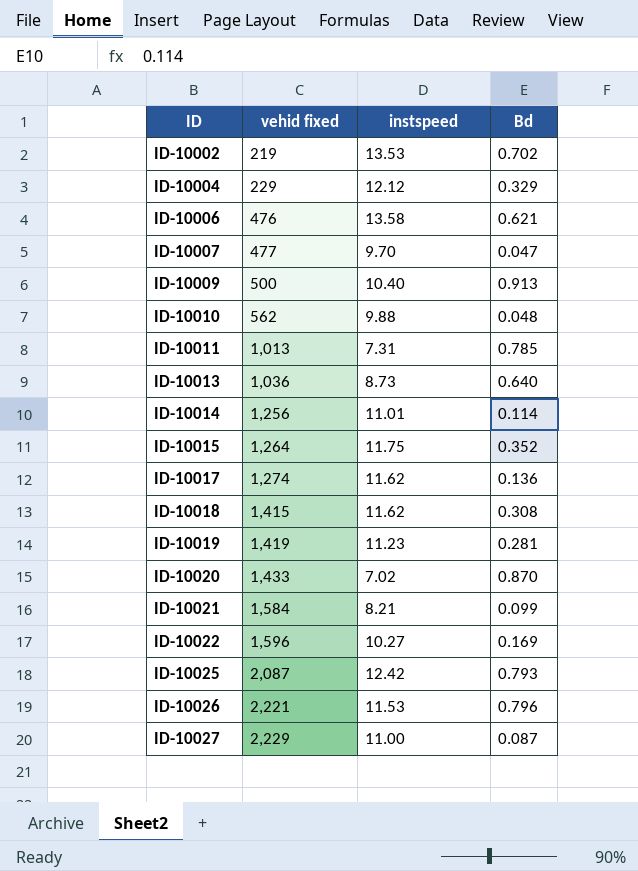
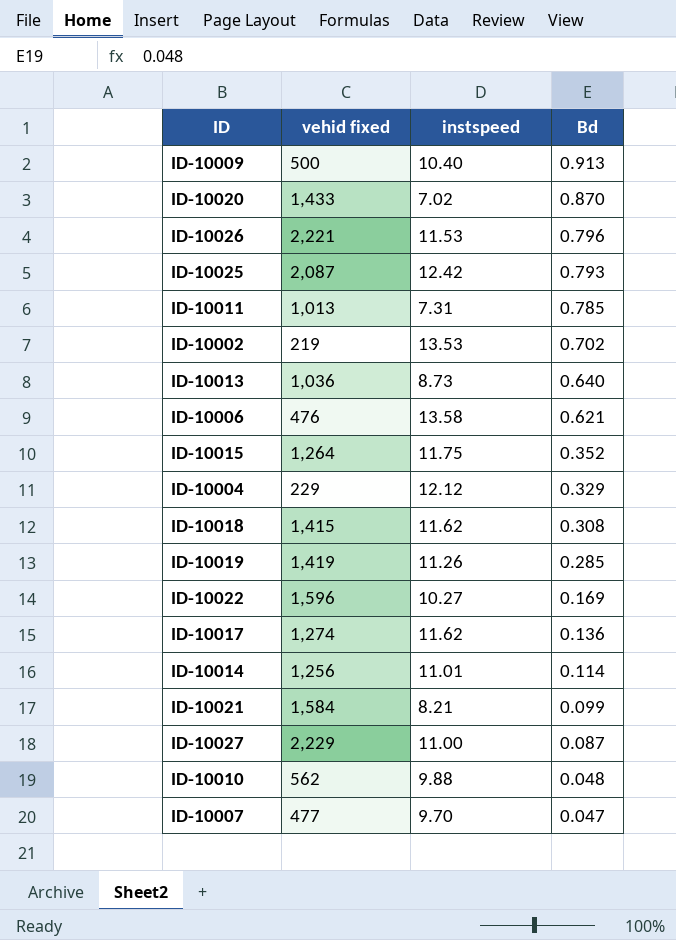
row order: ID ascending -> Bd descending
ID-10019 | instspeed: 11.23 -> 11.26
ID-10019 | Bd: 0.281 -> 0.285

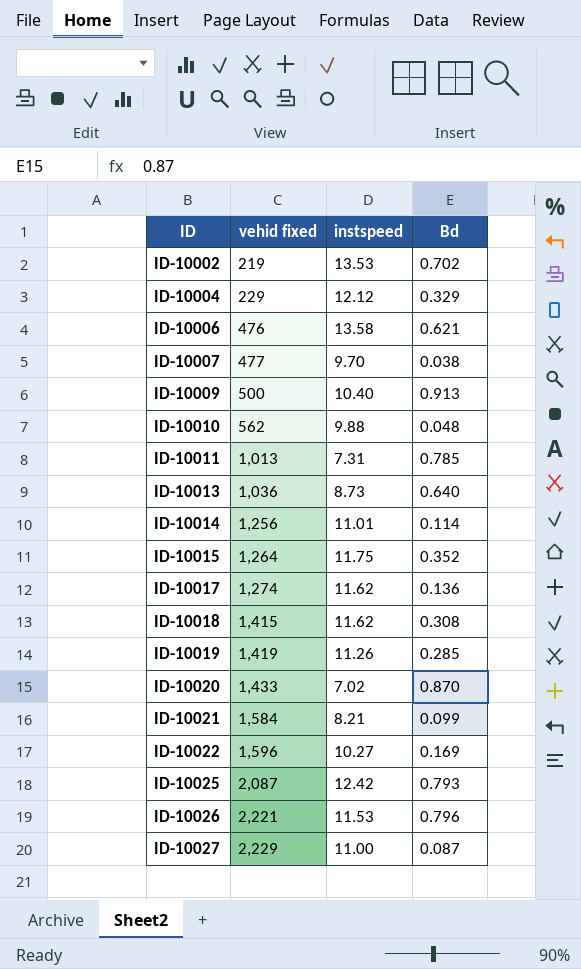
row order: Bd descending -> ID ascending
ID-10007 | Bd: 0.047 -> 0.038

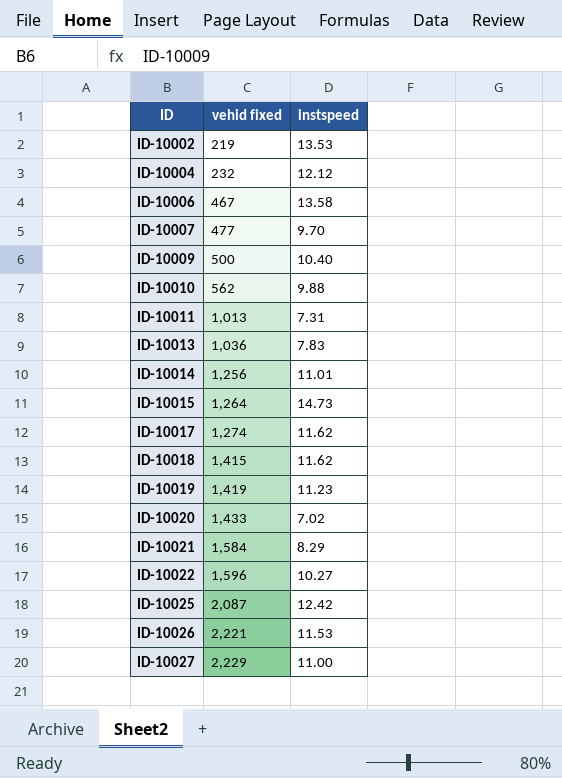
column Bd | position: 4 -> none
ID-10004 | vehid fixed: 229 -> 232
ID-10006 | vehid fixed: 476 -> 467
ID-10013 | instspeed: 8.73 -> 7.83
ID-10015 | instspeed: 11.75 -> 14.73
ID-10019 | instspeed: 11.26 -> 11.23
ID-10021 | instspeed: 8.21 -> 8.29

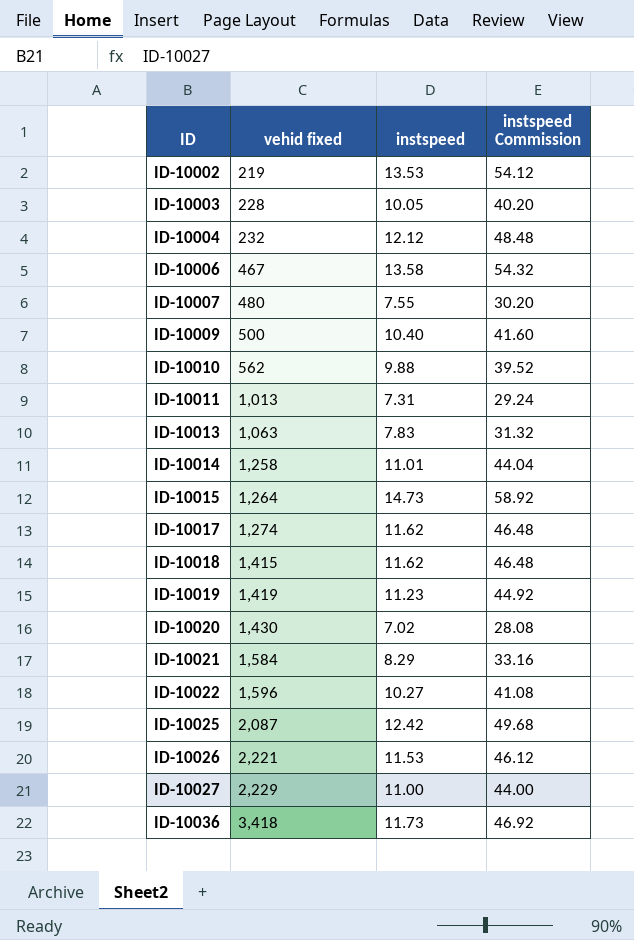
column instspeed Commission | formula: none -> [instspeed] * 4
row ID-10003: none -> 228 | 10.05 | 40.20
ID-10007 | vehid fixed: 477 -> 480
ID-10007 | instspeed: 9.70 -> 7.55
ID-10013 | vehid fixed: 1,036 -> 1,063
ID-10014 | vehid fixed: 1,256 -> 1,258
ID-10020 | vehid fixed: 1,433 -> 1,430
row ID-10036: none -> 3,418 | 11.73 | 46.92

